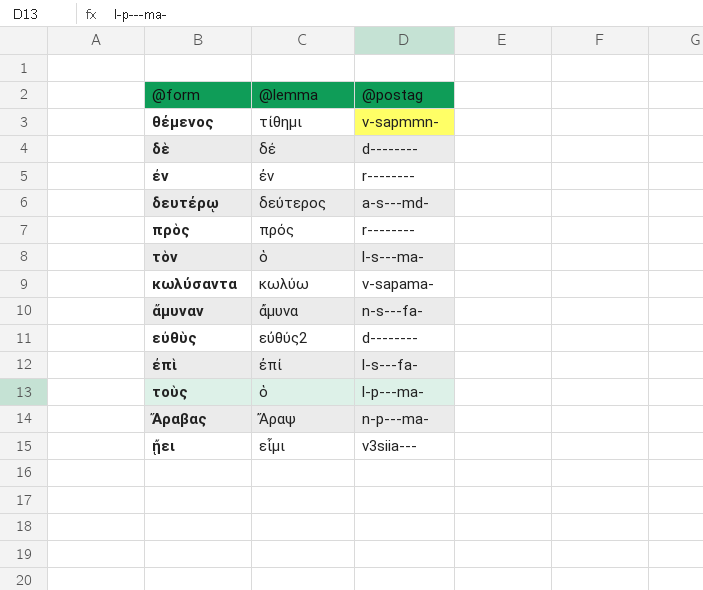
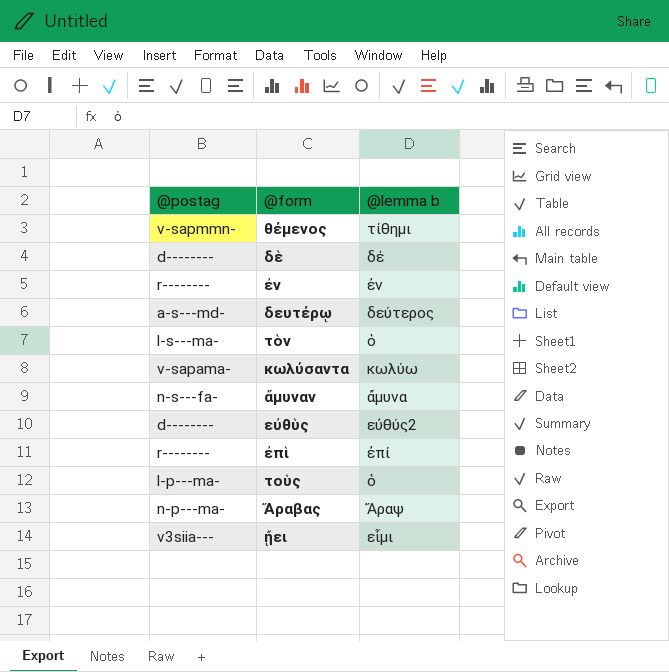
column @postag | position: 3 -> 1
column name: @lemma -> @lemma b
row πρὸς: πρός | r-------- -> none
ἐπὶ | @postag: l-s---fa- -> r--------

